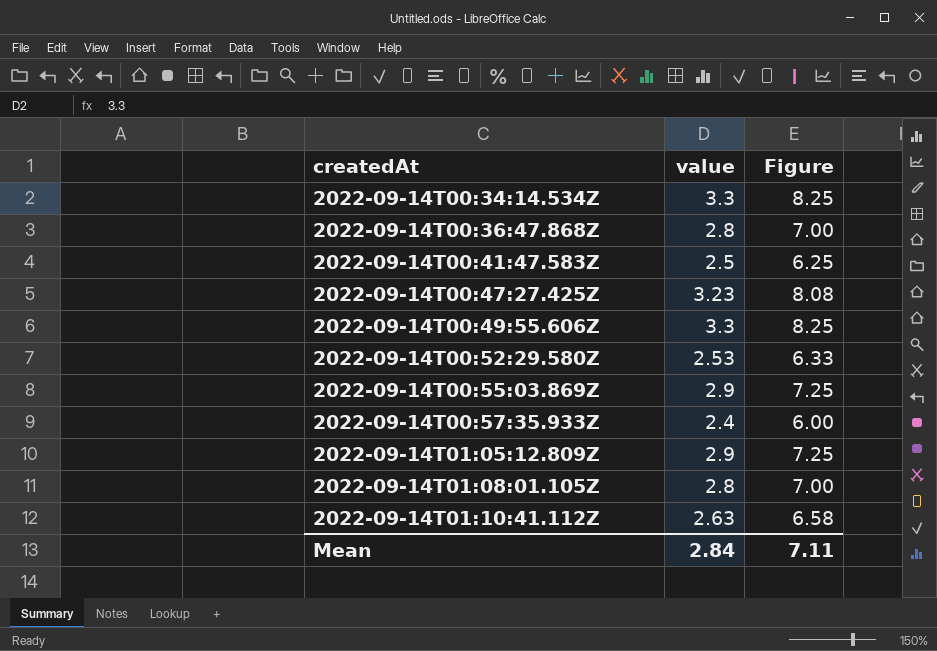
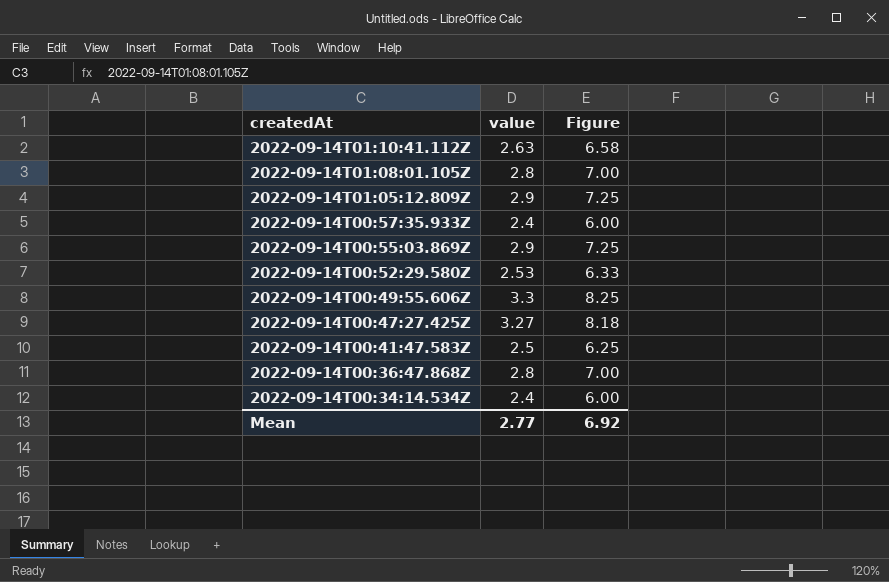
row order: createdAt ascending -> createdAt descending
2022-09-14T00:47:27.425Z | value: 3.23 -> 3.27
2022-09-14T00:47:27.425Z | Figure: 8.08 -> 8.18
2022-09-14T00:34:14.534Z | value: 3.3 -> 2.4
2022-09-14T00:34:14.534Z | Figure: 8.25 -> 6.00
Mean | value: 2.84 -> 2.77
Mean | Figure: 7.11 -> 6.92

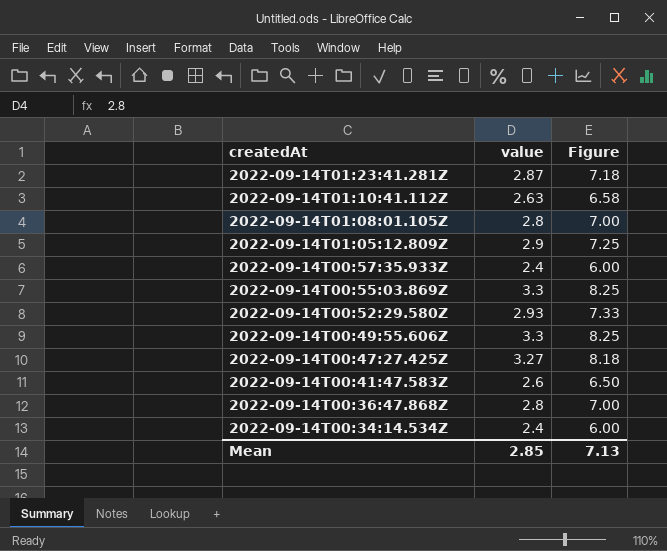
row 2022-09-14T01:23:41.281Z: none -> 2.87 | 7.18
2022-09-14T00:55:03.869Z | value: 2.9 -> 3.3
2022-09-14T00:55:03.869Z | Figure: 7.25 -> 8.25
2022-09-14T00:52:29.580Z | value: 2.53 -> 2.93
2022-09-14T00:52:29.580Z | Figure: 6.33 -> 7.33
2022-09-14T00:41:47.583Z | value: 2.5 -> 2.6
2022-09-14T00:41:47.583Z | Figure: 6.25 -> 6.50
Mean | value: 2.77 -> 2.85
Mean | Figure: 6.92 -> 7.13

